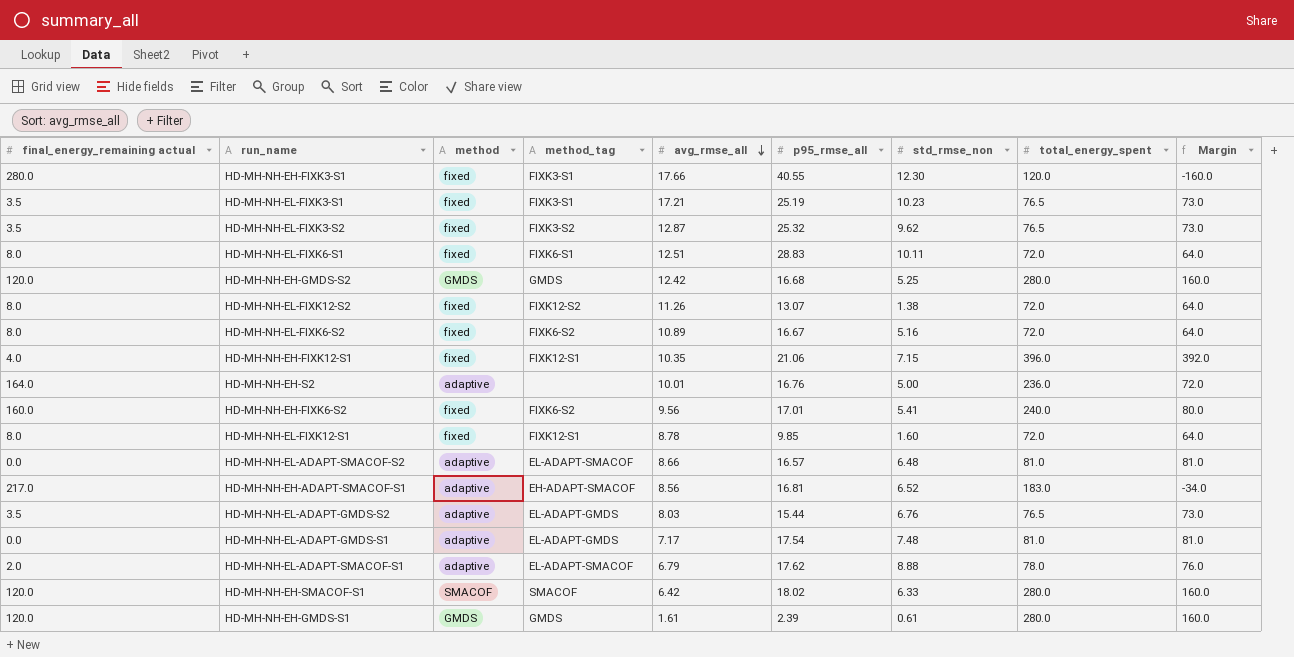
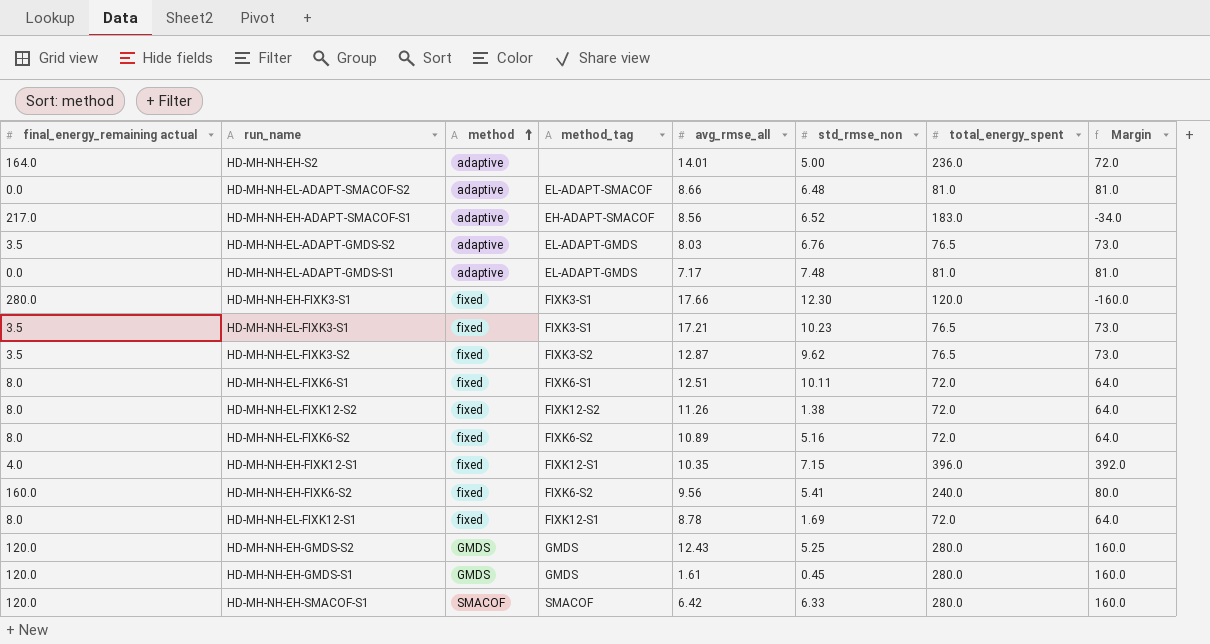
row order: avg_rmse_all descending -> method ascending
column p95_rmse_all | position: 6 -> none
row HD-MH-NH-EL-ADAPT-SMACOF-S1: 2.0 | adaptive | EL-ADAPT-SMACOF | 6.79 | 17.62 | 8.88 | 78.0 | 76.0 -> none
HD-MH-NH-EH-S2 | avg_rmse_all: 10.01 -> 14.01
HD-MH-NH-EL-FIXK12-S1 | std_rmse_non: 1.60 -> 1.69
HD-MH-NH-EH-GMDS-S2 | avg_rmse_all: 12.42 -> 12.43
HD-MH-NH-EH-GMDS-S1 | std_rmse_non: 0.61 -> 0.45

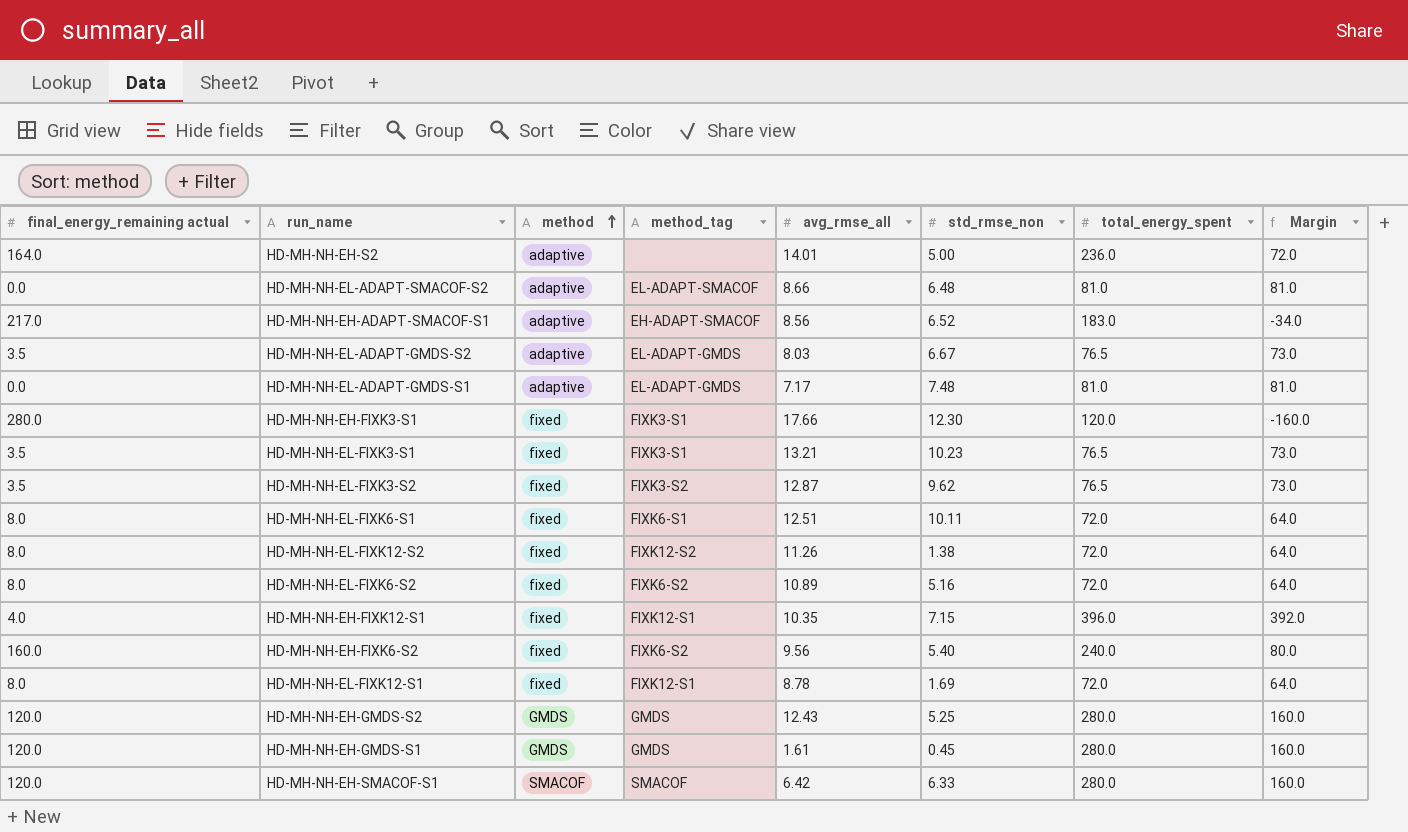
HD-MH-NH-EL-ADAPT-GMDS-S2 | std_rmse_non: 6.76 -> 6.67
HD-MH-NH-EL-FIXK3-S1 | avg_rmse_all: 17.21 -> 13.21
HD-MH-NH-EH-FIXK6-S2 | std_rmse_non: 5.41 -> 5.40

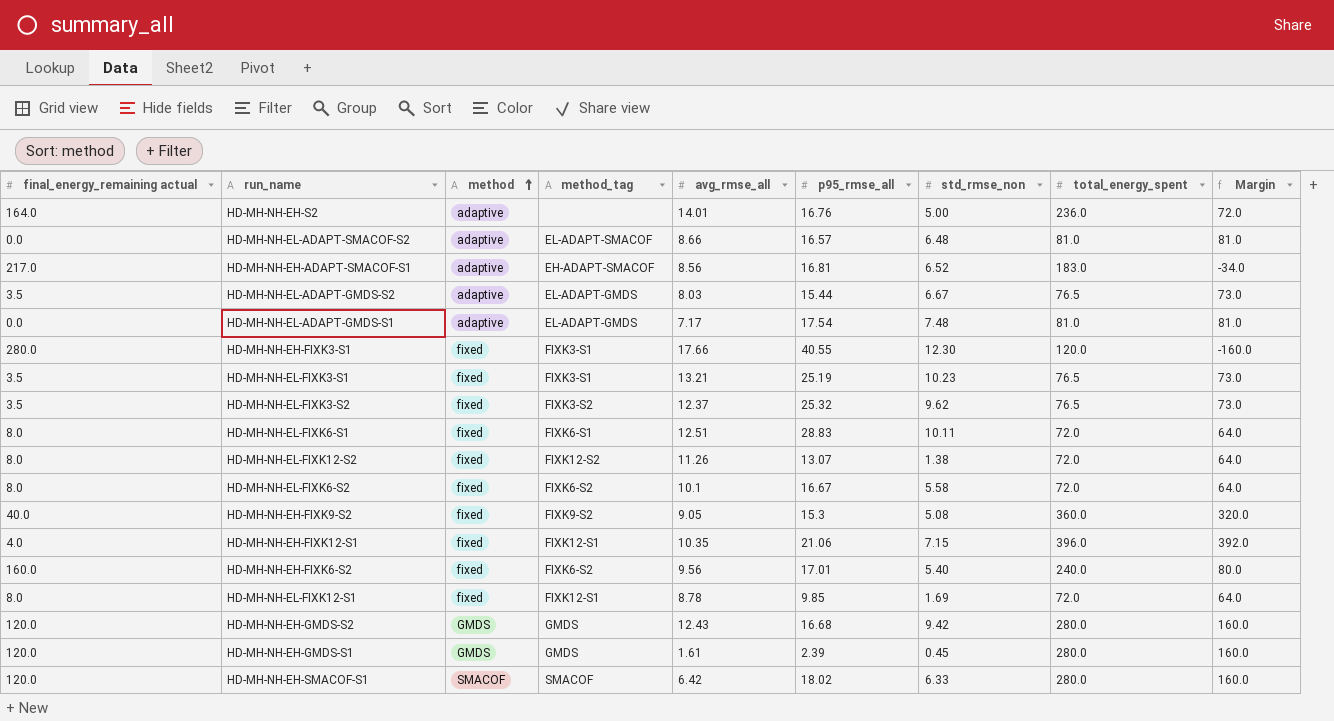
column p95_rmse_all | position: none -> 6
HD-MH-NH-EL-FIXK3-S2 | avg_rmse_all: 12.87 -> 12.37
HD-MH-NH-EL-FIXK6-S2 | avg_rmse_all: 10.89 -> 10.1
HD-MH-NH-EL-FIXK6-S2 | std_rmse_non: 5.16 -> 5.58
row HD-MH-NH-EH-FIXK9-S2: none -> 40.0 | fixed | FIXK9-S2 | 9.05 | 15.3 | 5.08 | 360.0 | 320.0
HD-MH-NH-EH-GMDS-S2 | std_rmse_non: 5.25 -> 9.42

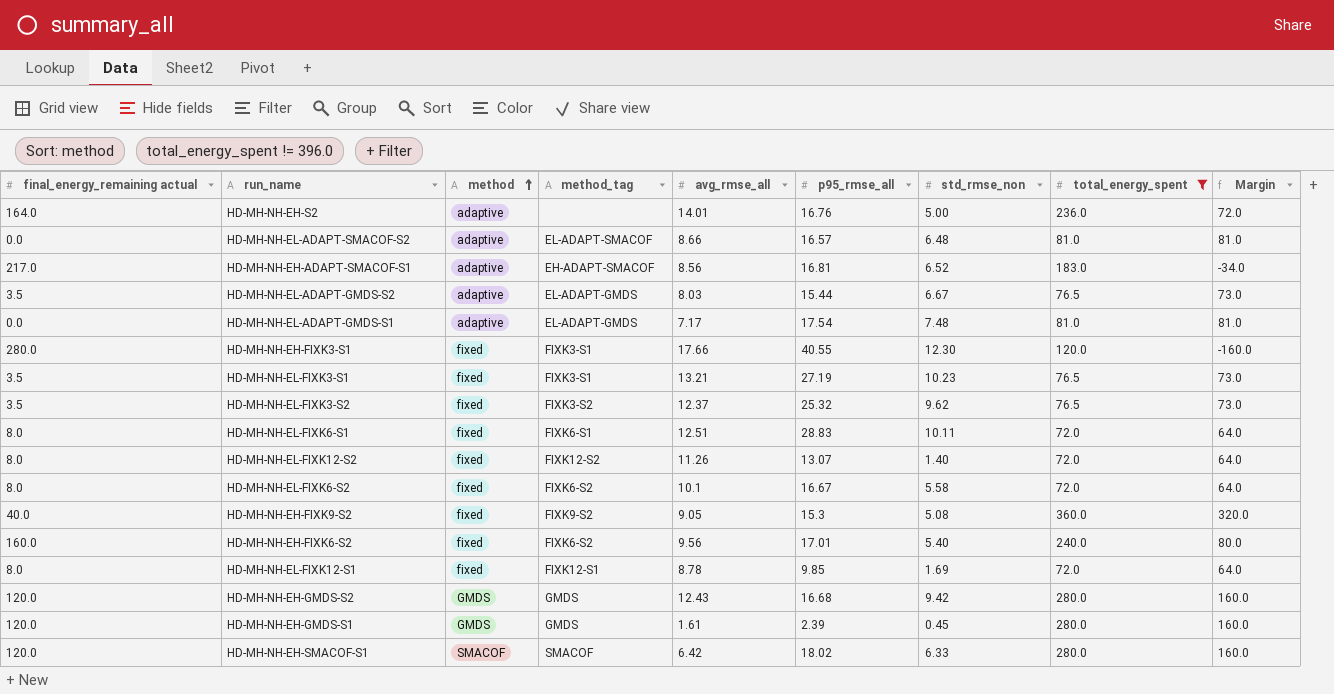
filter: none -> total_energy_spent != 396.0
HD-MH-NH-EL-FIXK3-S1 | p95_rmse_all: 25.19 -> 27.19
HD-MH-NH-EL-FIXK12-S2 | std_rmse_non: 1.38 -> 1.40

